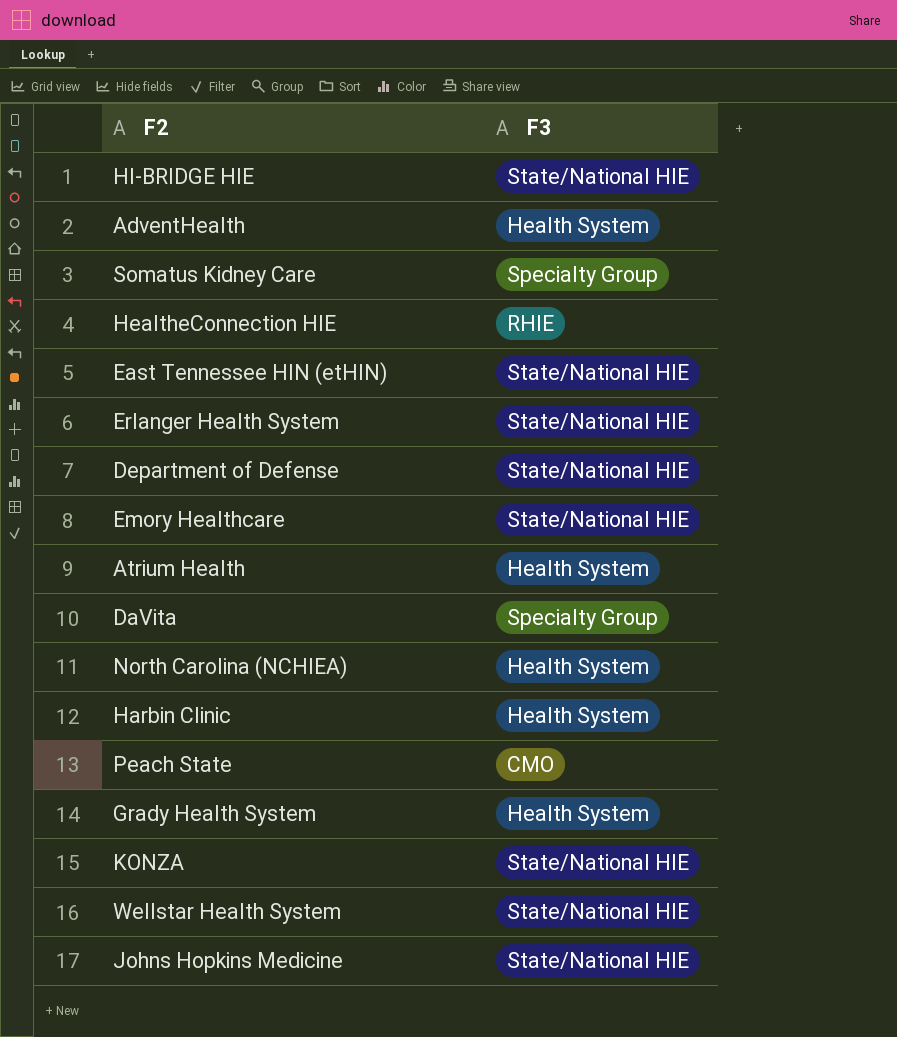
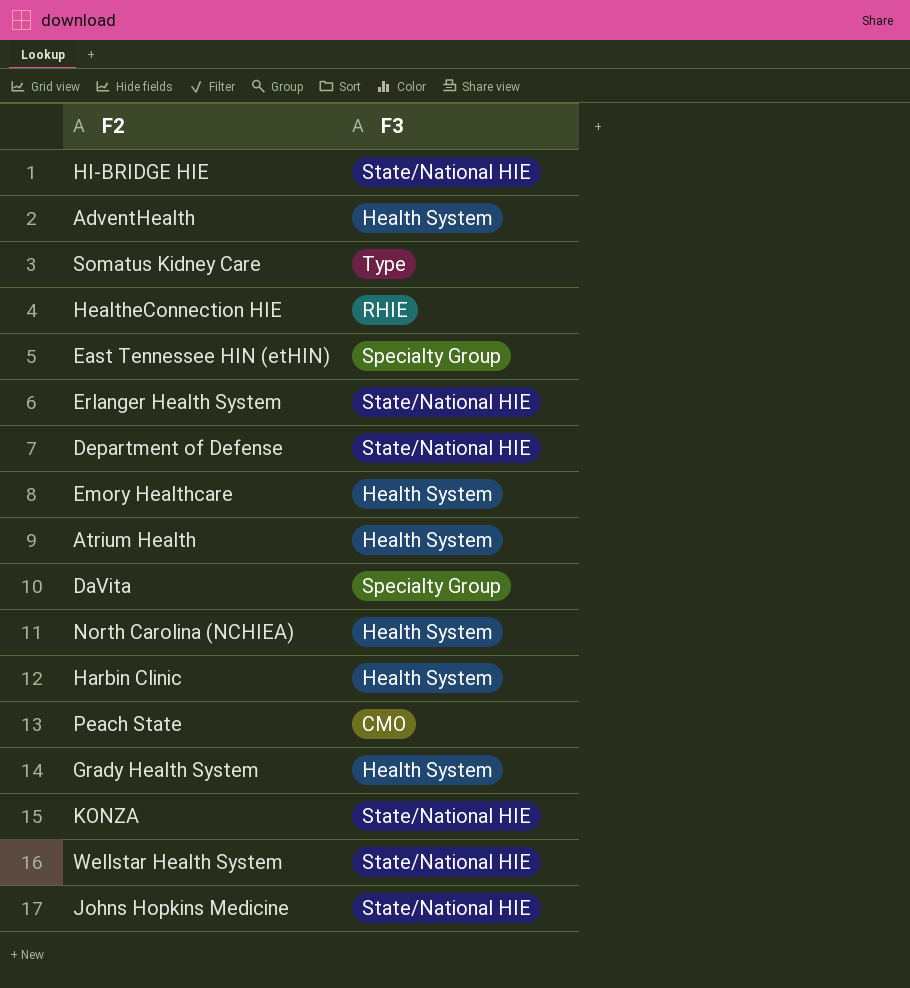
Somatus Kidney Care | F3: Specialty Group -> Type
East Tennessee HIN (etHIN) | F3: State/National HIE -> Specialty Group
Emory Healthcare | F3: State/National HIE -> Health System

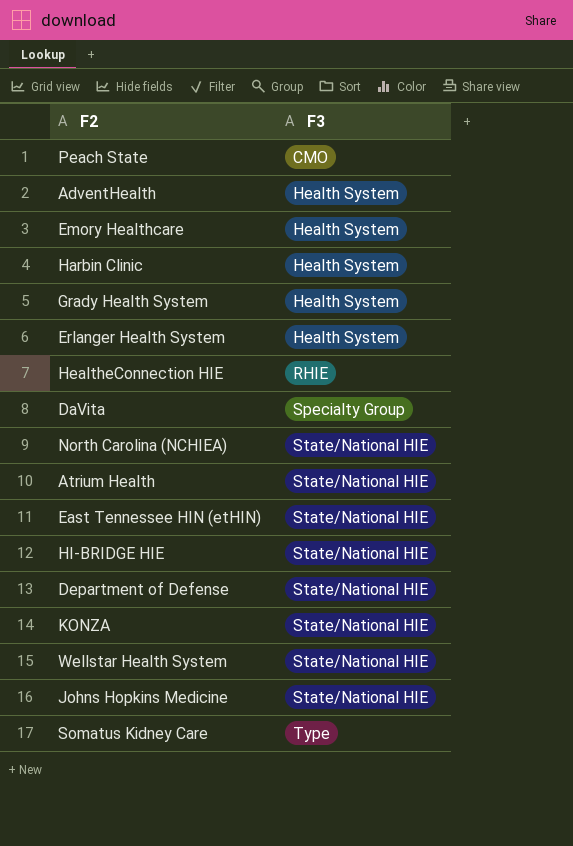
row order: none -> F3 ascending
Erlanger Health System | F3: State/National HIE -> Health System
North Carolina (NCHIEA) | F3: Health System -> State/National HIE
Atrium Health | F3: Health System -> State/National HIE
East Tennessee HIN (etHIN) | F3: Specialty Group -> State/National HIE

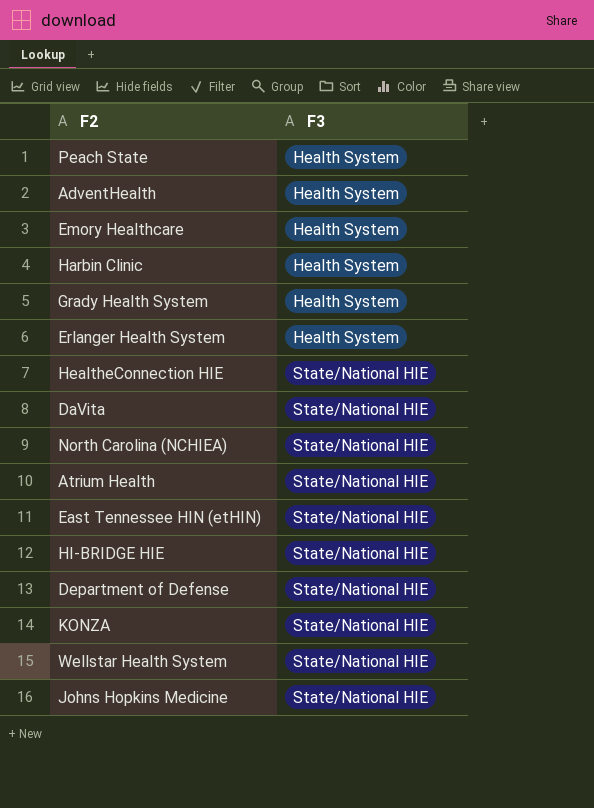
row Somatus Kidney Care: Type -> none
Peach State | F3: CMO -> Health System
HealtheConnection HIE | F3: RHIE -> State/National HIE
DaVita | F3: Specialty Group -> State/National HIE

